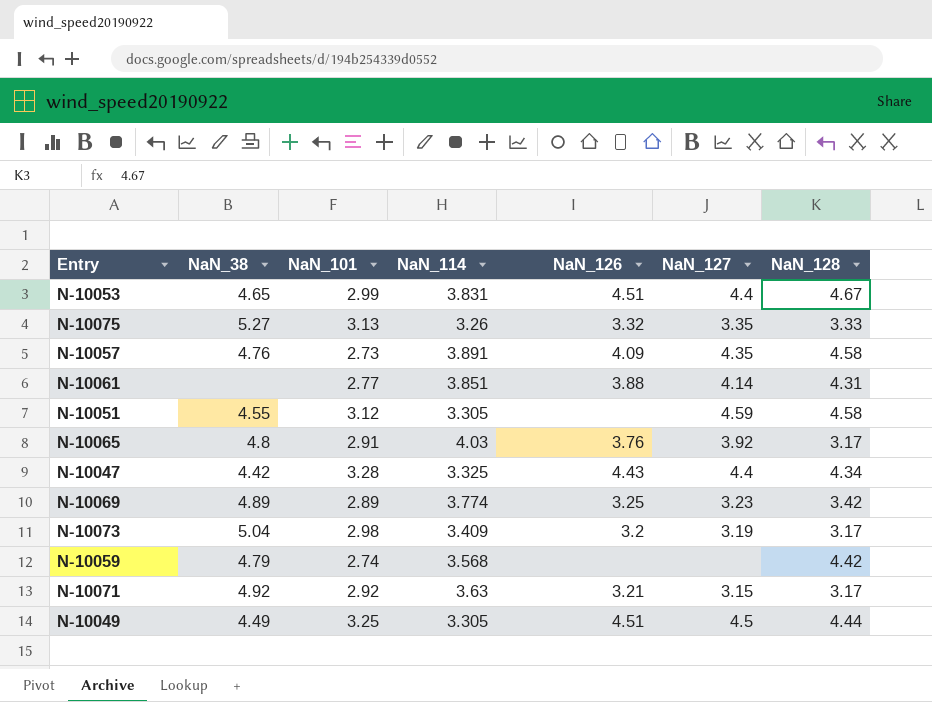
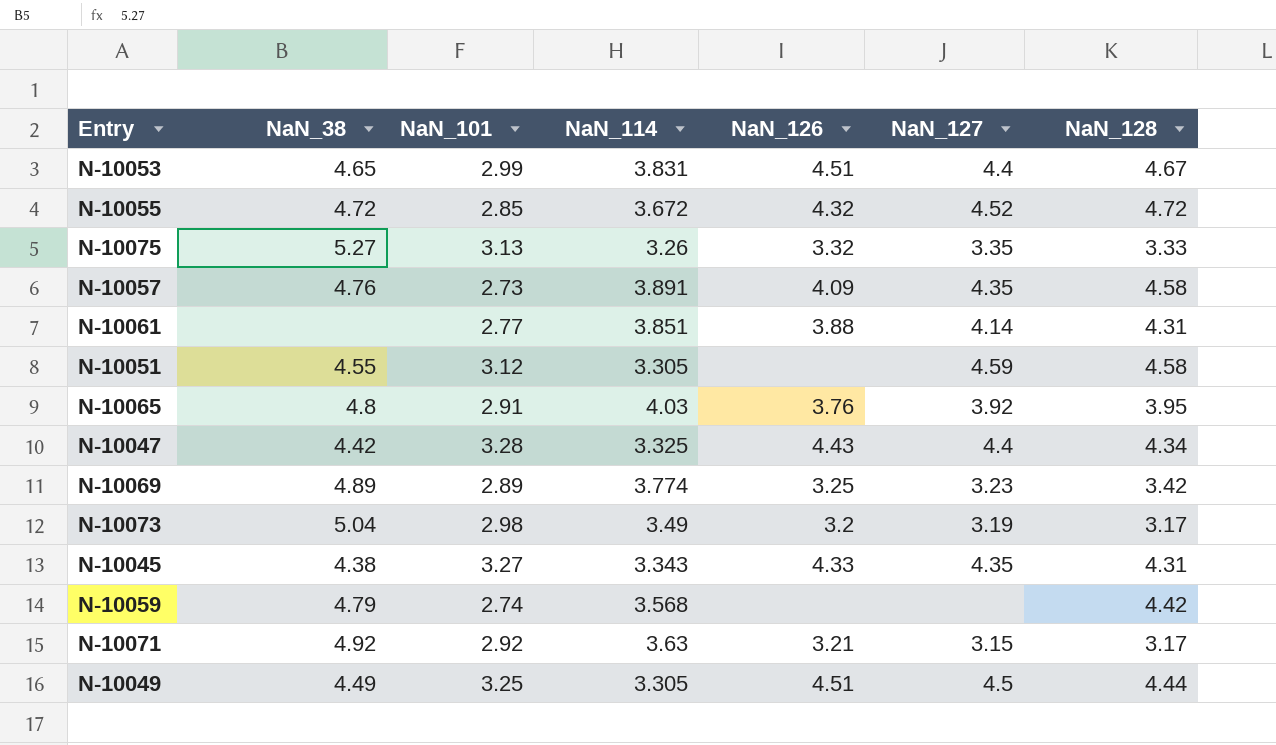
row N-10055: none -> 4.72 | 2.85 | 3.672 | 4.32 | 4.52 | 4.72
N-10065 | NaN_128: 3.17 -> 3.95
N-10073 | NaN_114: 3.409 -> 3.49
row N-10045: none -> 4.38 | 3.27 | 3.343 | 4.33 | 4.35 | 4.31

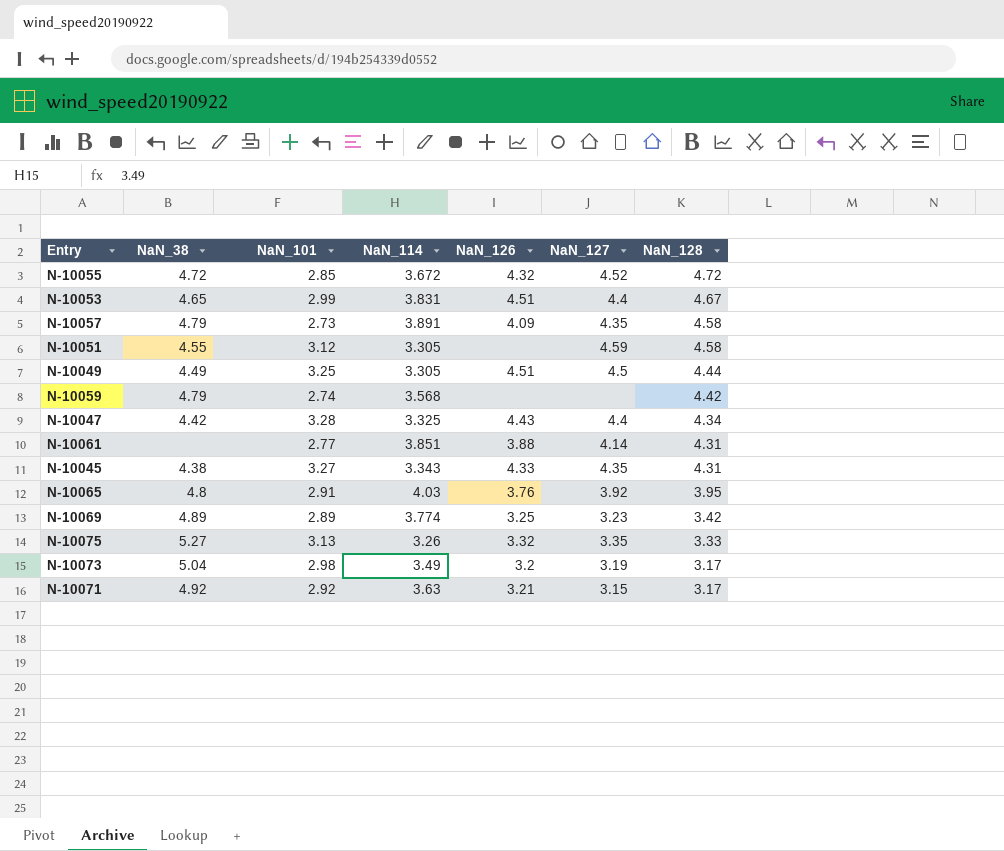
row order: none -> NaN_128 descending
N-10057 | NaN_38: 4.76 -> 4.79

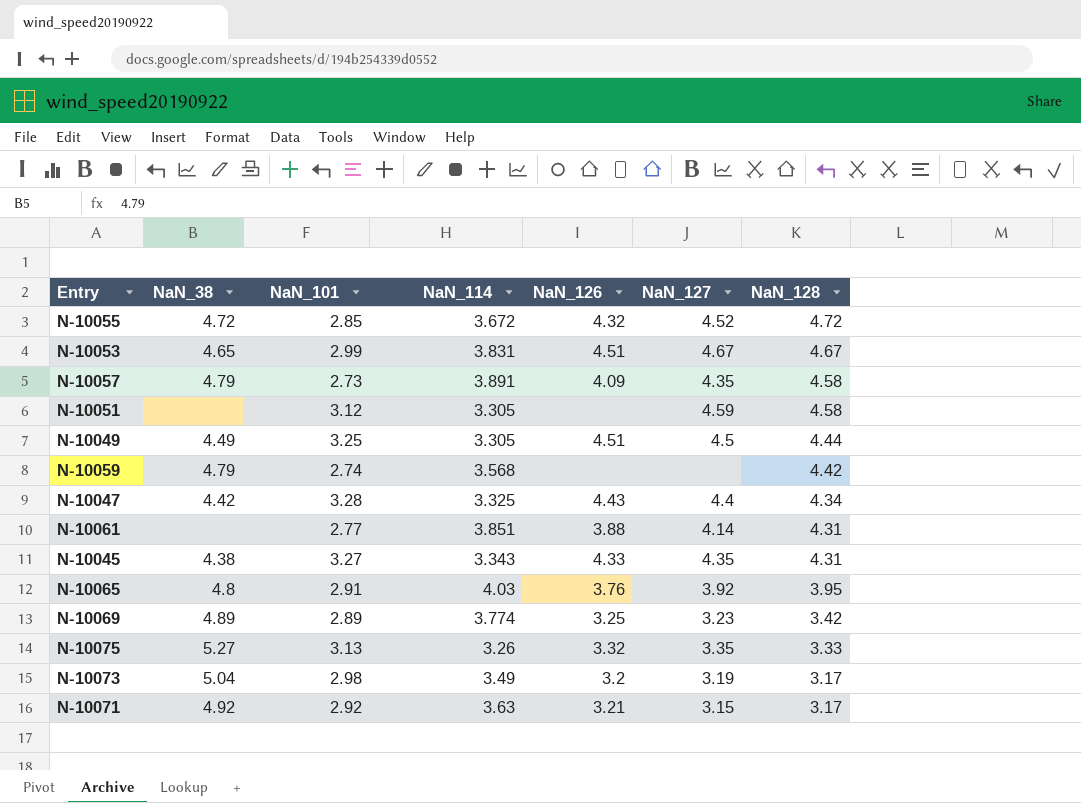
N-10053 | NaN_127: 4.4 -> 4.67
N-10051 | NaN_38: 4.55 -> none

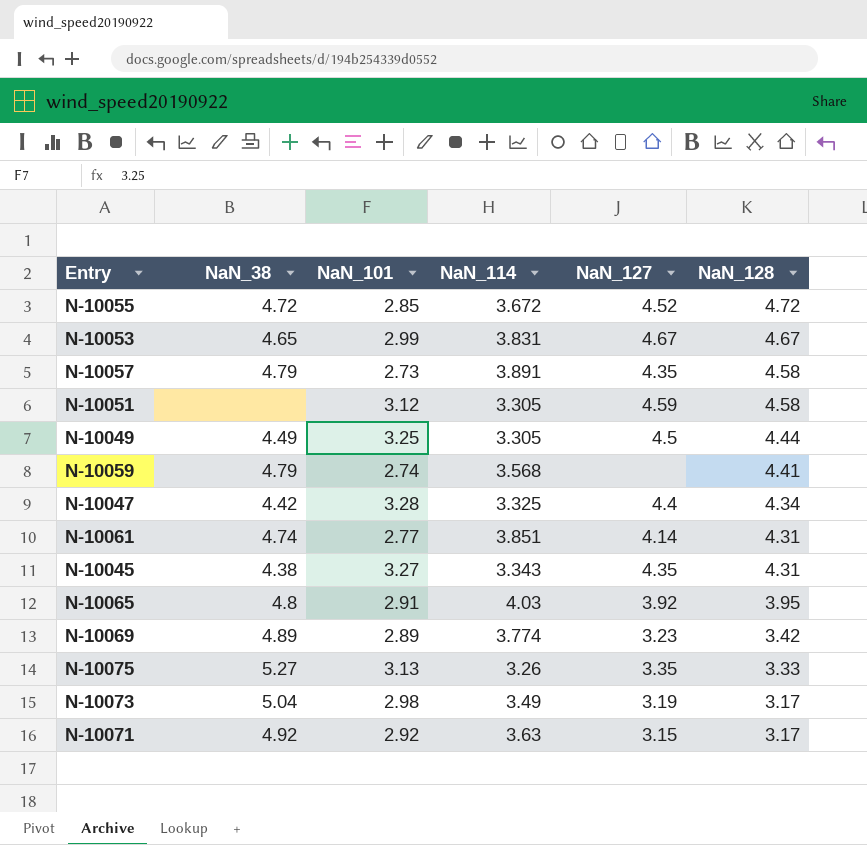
column NaN_126 | position: 5 -> none
N-10059 | NaN_128: 4.42 -> 4.41
N-10061 | NaN_38: none -> 4.74

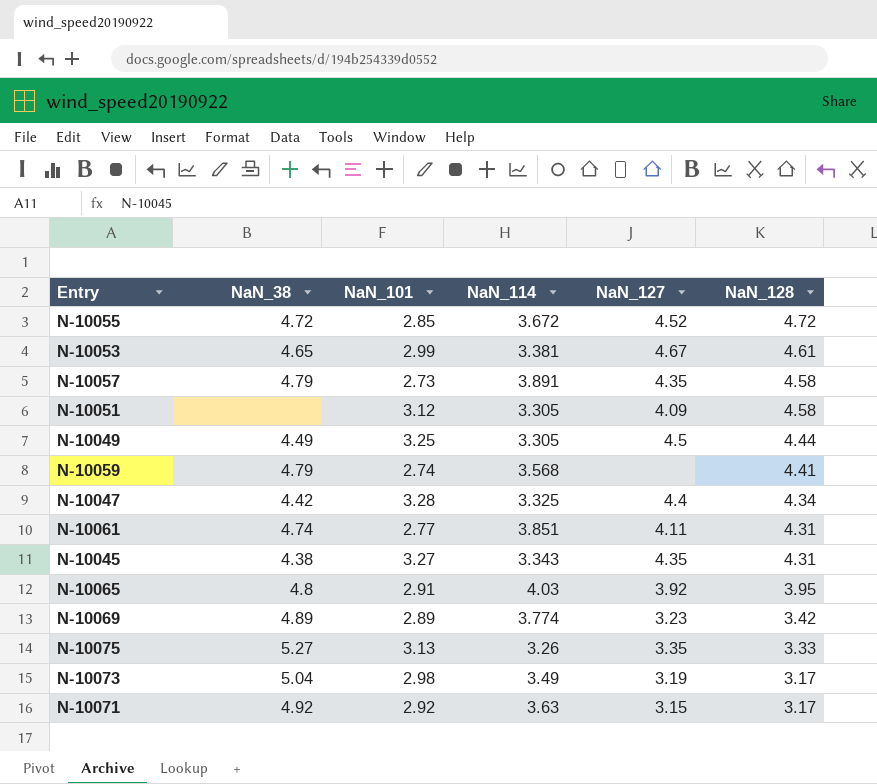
N-10053 | NaN_114: 3.831 -> 3.381
N-10053 | NaN_128: 4.67 -> 4.61
N-10051 | NaN_127: 4.59 -> 4.09
N-10061 | NaN_127: 4.14 -> 4.11

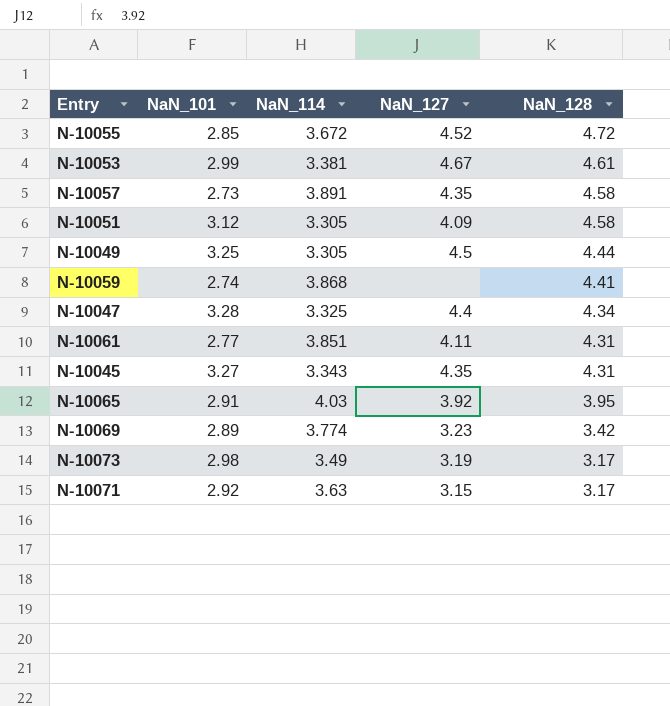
column NaN_38 | position: 2 -> none
row N-10075: 5.27 | 3.13 | 3.26 | 3.35 | 3.33 -> none
N-10059 | NaN_114: 3.568 -> 3.868

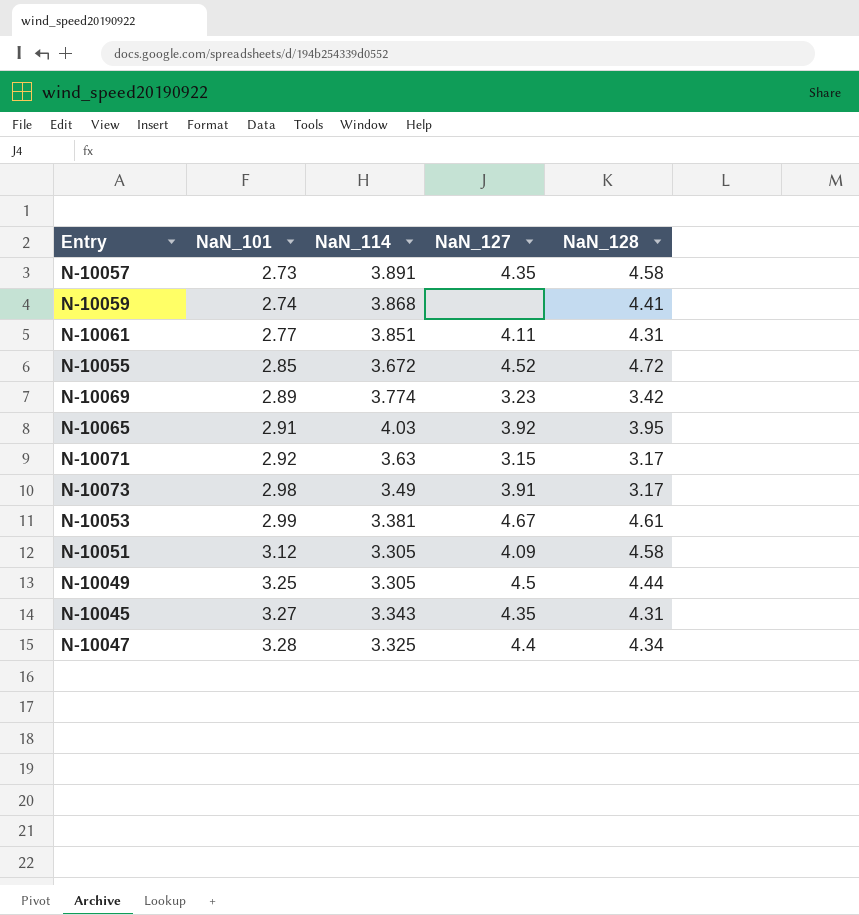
row order: NaN_128 descending -> NaN_101 ascending
N-10073 | NaN_127: 3.19 -> 3.91

